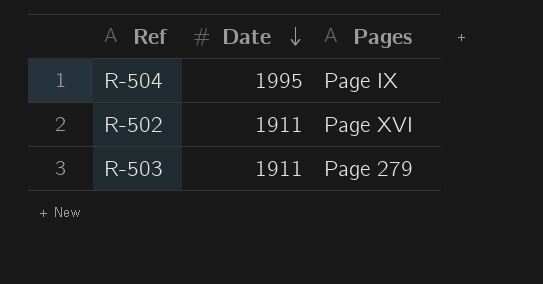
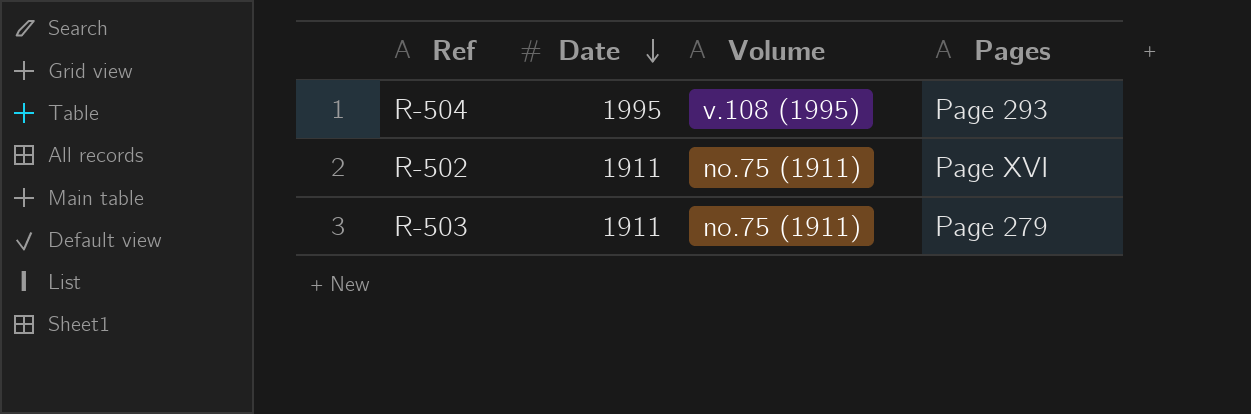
column Volume | position: none -> 3
R-504 | Pages: Page IX -> Page 293

